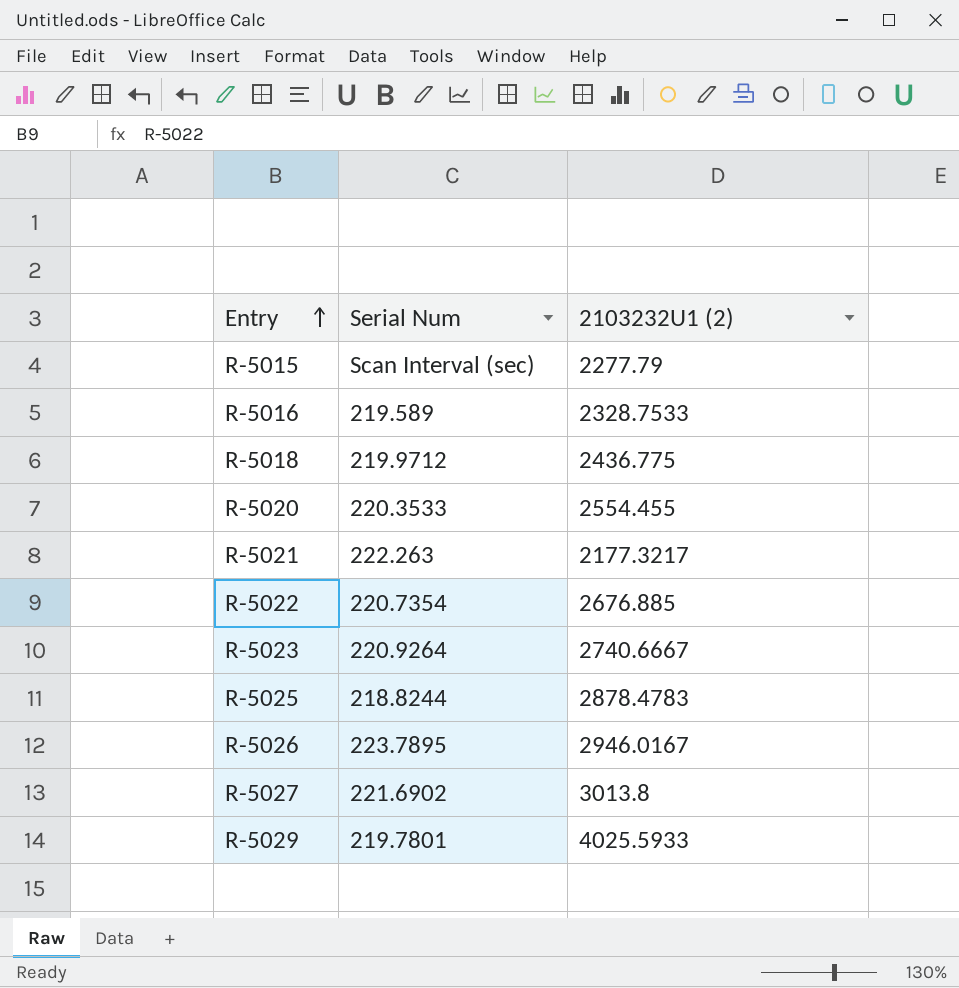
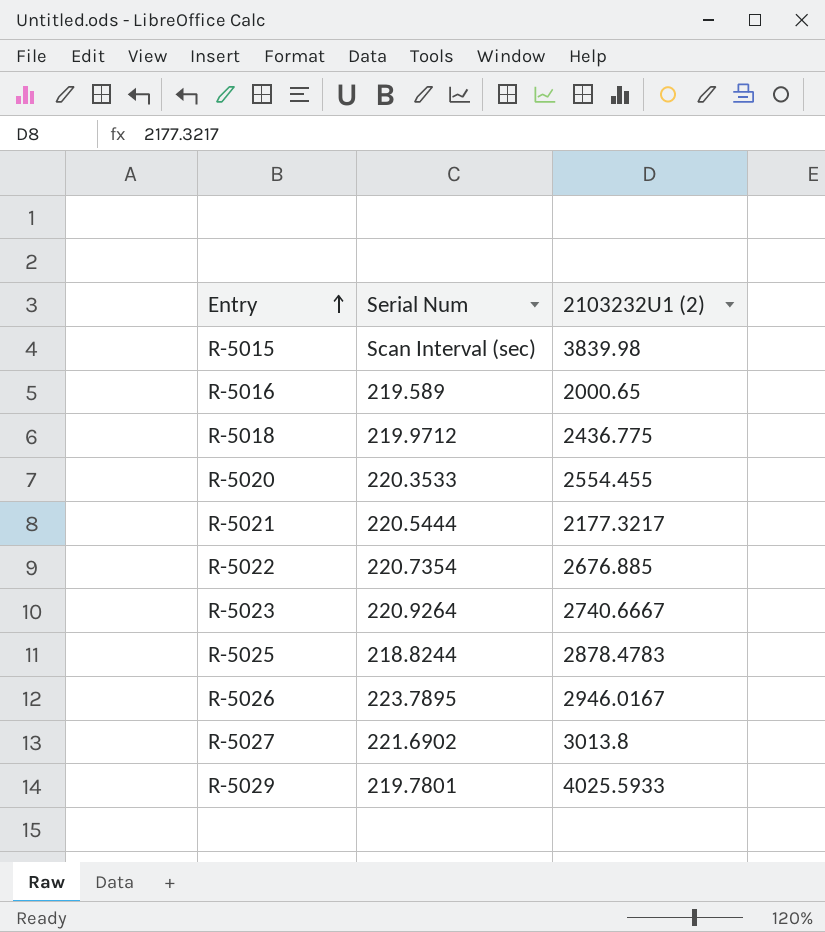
R-5015 | 2103232U1 (2): 2277.79 -> 3839.98
R-5016 | 2103232U1 (2): 2328.7533 -> 2000.65
R-5021 | Serial Num: 222.263 -> 220.5444

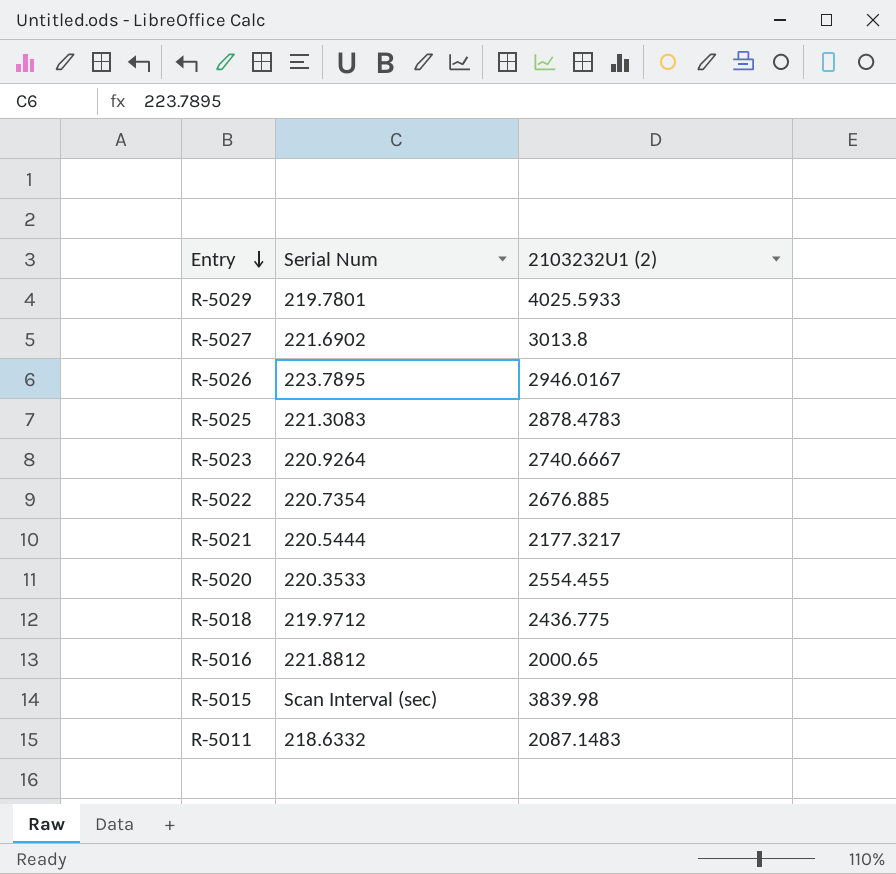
row order: Entry ascending -> Entry descending
R-5025 | Serial Num: 218.8244 -> 221.3083
R-5016 | Serial Num: 219.589 -> 221.8812
row R-5011: none -> 218.6332 | 2087.1483

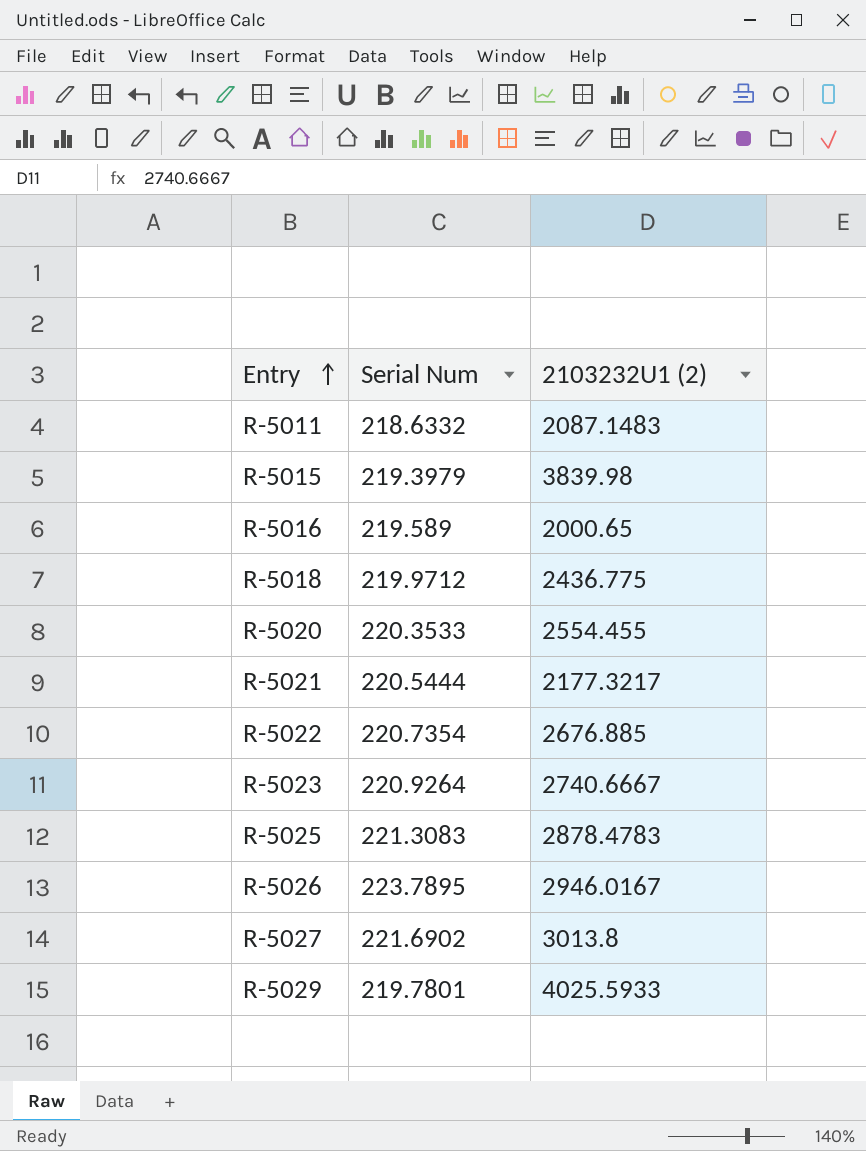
row order: Entry descending -> Entry ascending
R-5015 | Serial Num: Scan Interval (sec) -> 219.3979
R-5016 | Serial Num: 221.8812 -> 219.589

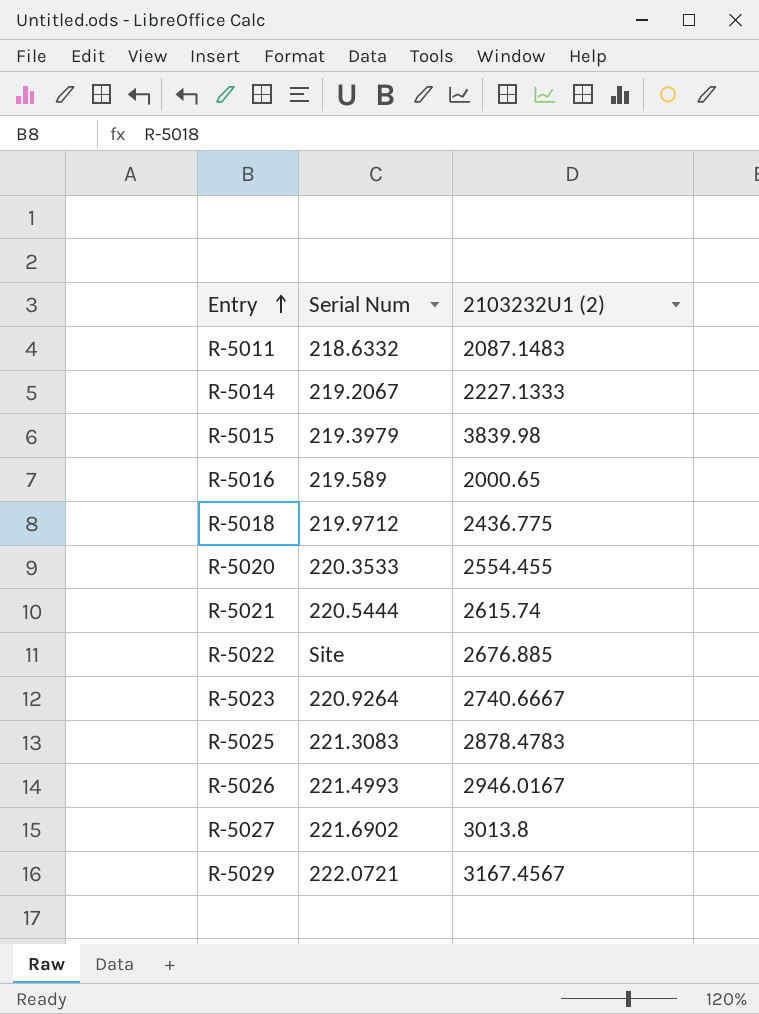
row R-5014: none -> 219.2067 | 2227.1333
R-5021 | 2103232U1 (2): 2177.3217 -> 2615.74
R-5022 | Serial Num: 220.7354 -> Site
R-5026 | Serial Num: 223.7895 -> 221.4993
R-5029 | Serial Num: 219.7801 -> 222.0721
R-5029 | 2103232U1 (2): 4025.5933 -> 3167.4567

